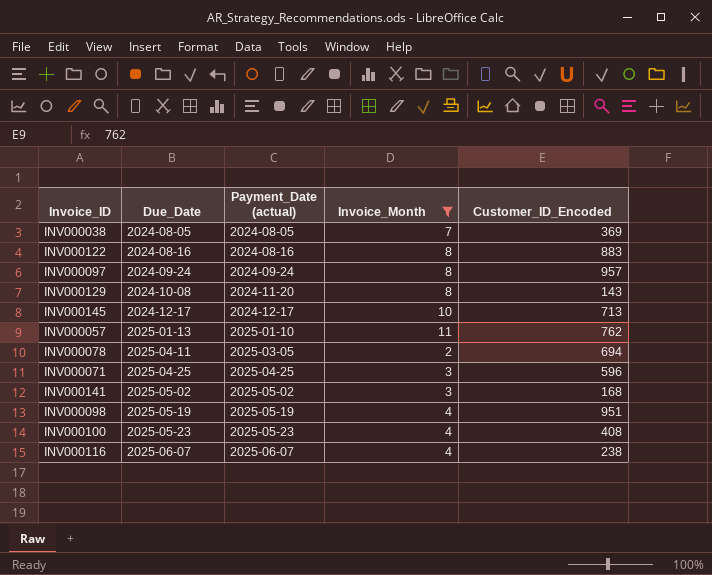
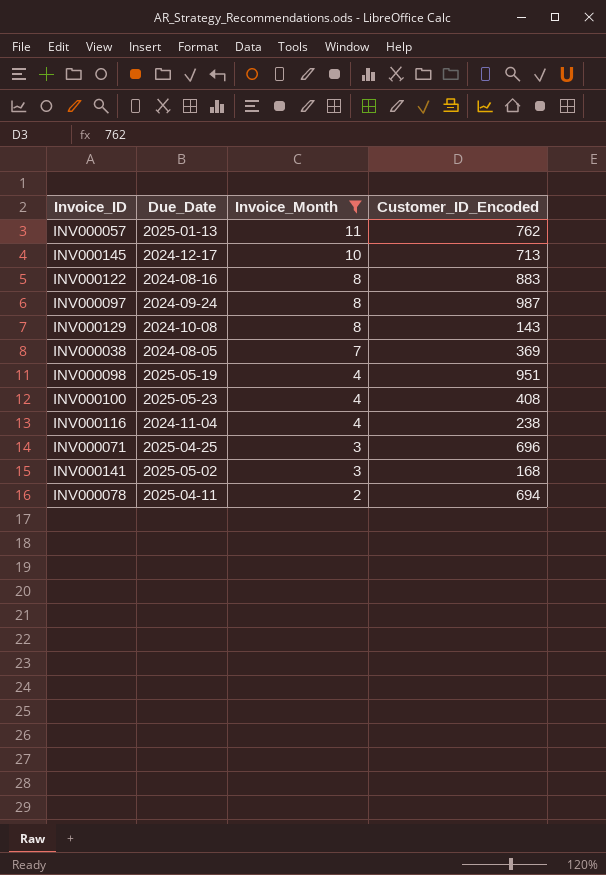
row order: Due_Date ascending -> Invoice_Month descending
column Payment_Date (actual) | position: 3 -> none
INV000097 | Customer_ID_Encoded: 957 -> 987
INV000116 | Due_Date: 2025-06-07 -> 2024-11-04
INV000071 | Customer_ID_Encoded: 596 -> 696

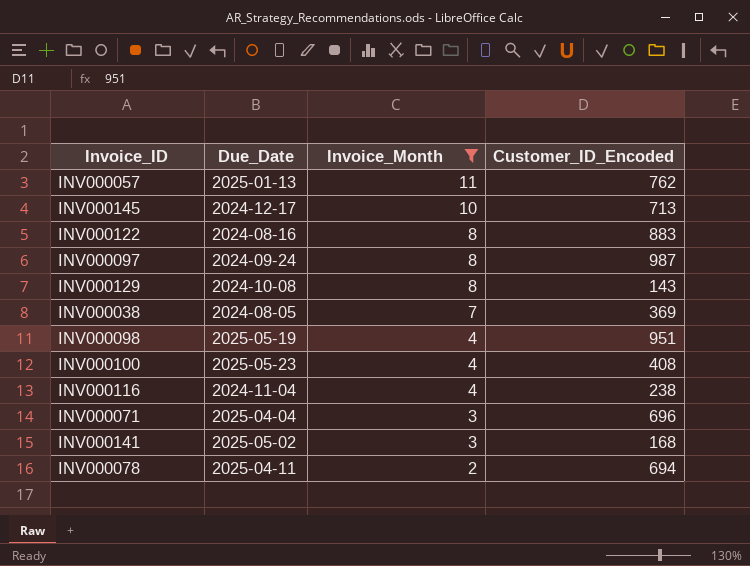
INV000071 | Due_Date: 2025-04-25 -> 2025-04-04

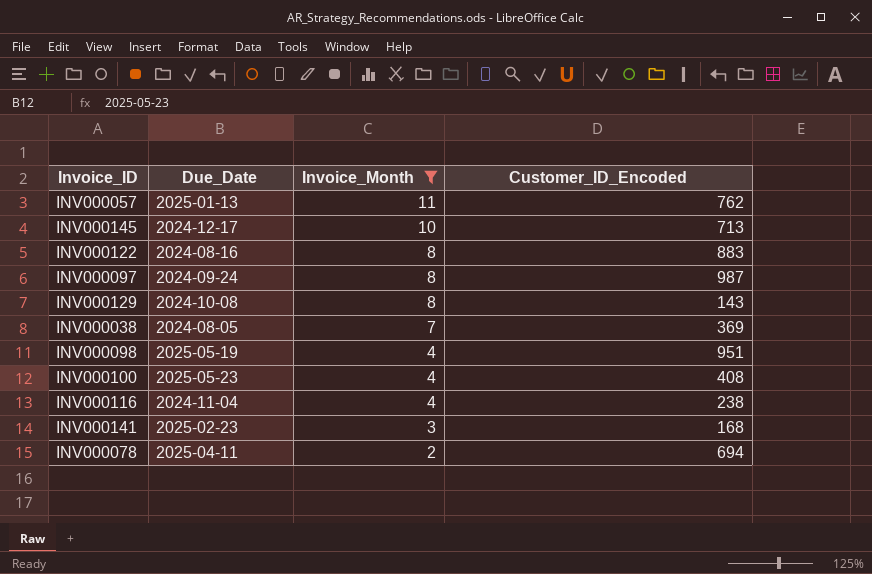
row INV000071: 2025-04-04 | 3 | 696 -> none
INV000141 | Due_Date: 2025-05-02 -> 2025-02-23

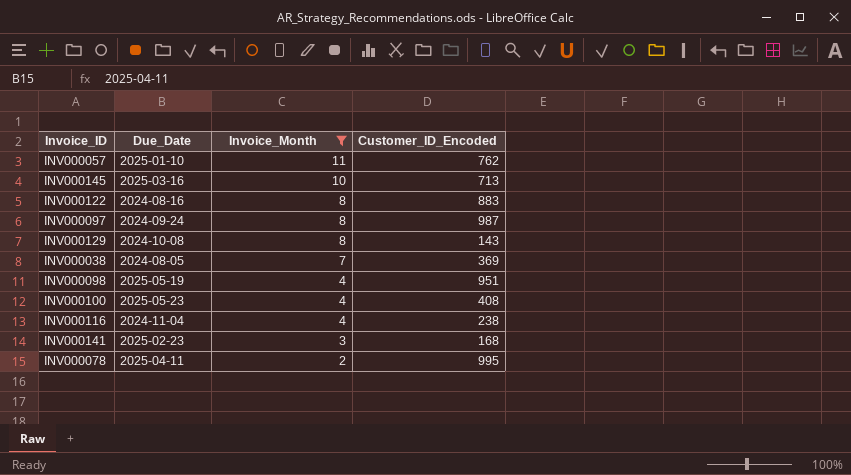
INV000057 | Due_Date: 2025-01-13 -> 2025-01-10
INV000145 | Due_Date: 2024-12-17 -> 2025-03-16
INV000078 | Customer_ID_Encoded: 694 -> 995

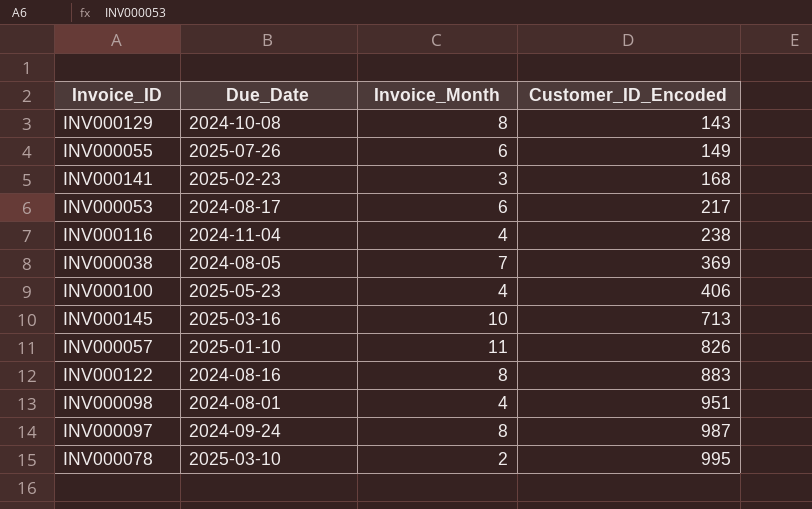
filter: Invoice_Month != 6 -> none
row order: Invoice_Month descending -> Customer_ID_Encoded ascending
INV000100 | Customer_ID_Encoded: 408 -> 406
INV000057 | Customer_ID_Encoded: 762 -> 826
INV000098 | Due_Date: 2025-05-19 -> 2024-08-01
INV000078 | Due_Date: 2025-04-11 -> 2025-03-10

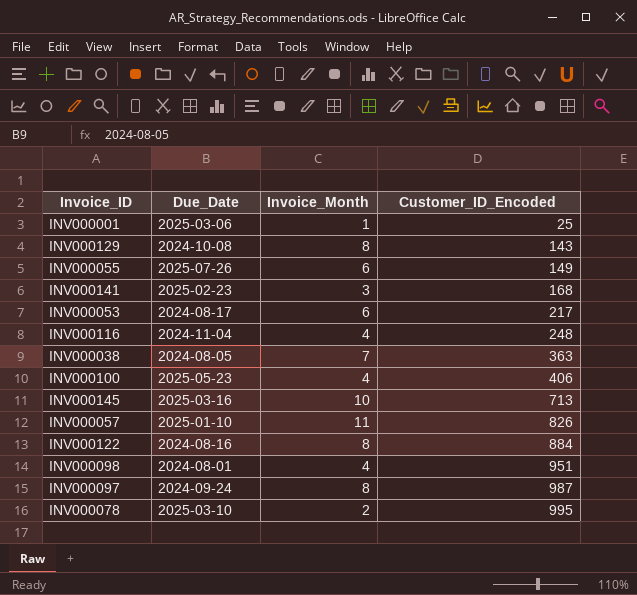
row INV000001: none -> 2025-03-06 | 1 | 25
INV000116 | Customer_ID_Encoded: 238 -> 248
INV000038 | Customer_ID_Encoded: 369 -> 363
INV000122 | Customer_ID_Encoded: 883 -> 884

